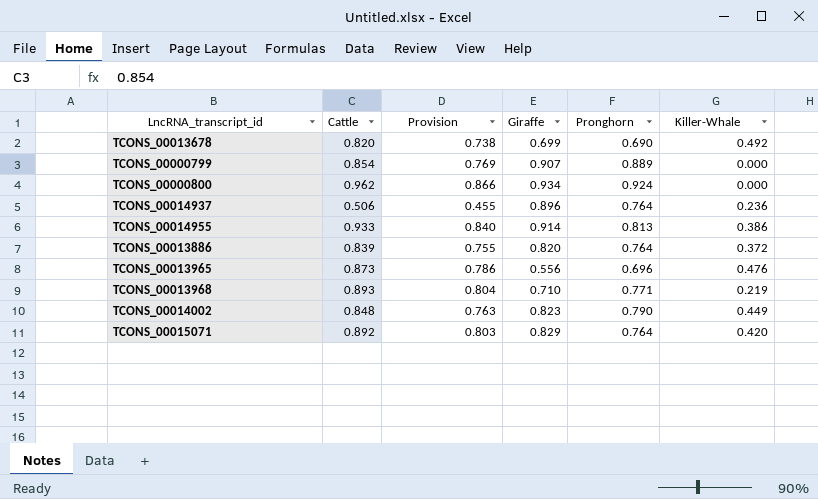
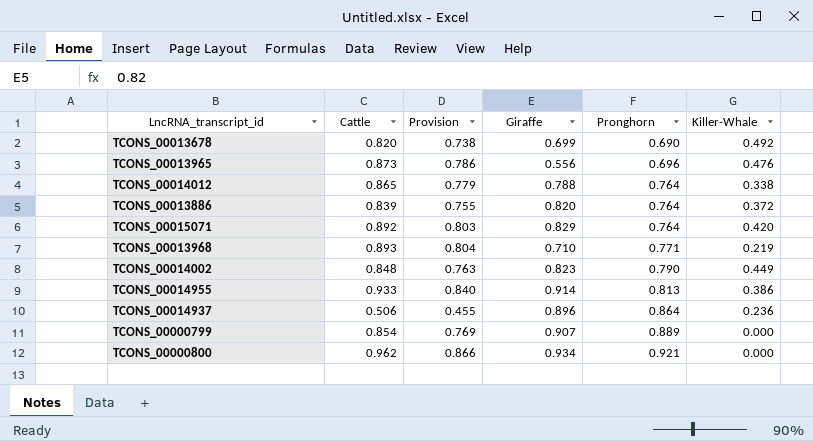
row order: none -> Pronghorn ascending
row TCONS_00014012: none -> 0.865 | 0.779 | 0.788 | 0.764 | 0.338
TCONS_00014937 | Pronghorn: 0.764 -> 0.864
TCONS_00000800 | Pronghorn: 0.924 -> 0.921

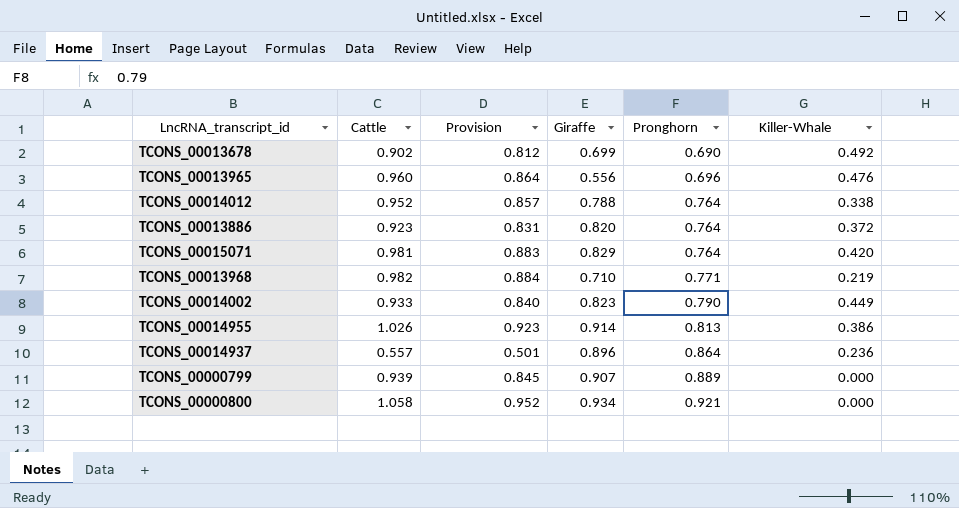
TCONS_00013678 | Cattle: 0.820 -> 0.902
TCONS_00013678 | Provision: 0.738 -> 0.812
TCONS_00013965 | Cattle: 0.873 -> 0.960
TCONS_00013965 | Provision: 0.786 -> 0.864
TCONS_00014012 | Cattle: 0.865 -> 0.952
TCONS_00014012 | Provision: 0.779 -> 0.857
TCONS_00013886 | Cattle: 0.839 -> 0.923
TCONS_00013886 | Provision: 0.755 -> 0.831
TCONS_00015071 | Cattle: 0.892 -> 0.981
TCONS_00015071 | Provision: 0.803 -> 0.883
TCONS_00013968 | Cattle: 0.893 -> 0.982
TCONS_00013968 | Provision: 0.804 -> 0.884
TCONS_00014002 | Cattle: 0.848 -> 0.933
TCONS_00014002 | Provision: 0.763 -> 0.840
TCONS_00014955 | Cattle: 0.933 -> 1.026
TCONS_00014955 | Provision: 0.840 -> 0.923
TCONS_00014937 | Cattle: 0.506 -> 0.557
TCONS_00014937 | Provision: 0.455 -> 0.501
TCONS_00000799 | Cattle: 0.854 -> 0.939
TCONS_00000799 | Provision: 0.769 -> 0.845
TCONS_00000800 | Cattle: 0.962 -> 1.058
TCONS_00000800 | Provision: 0.866 -> 0.952

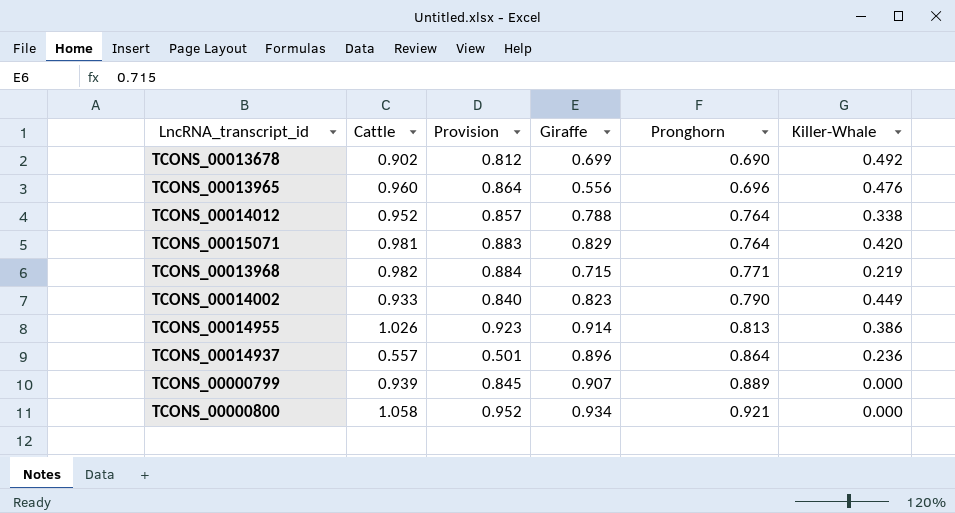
row TCONS_00013886: 0.923 | 0.831 | 0.820 | 0.764 | 0.372 -> none
TCONS_00013968 | Giraffe: 0.710 -> 0.715

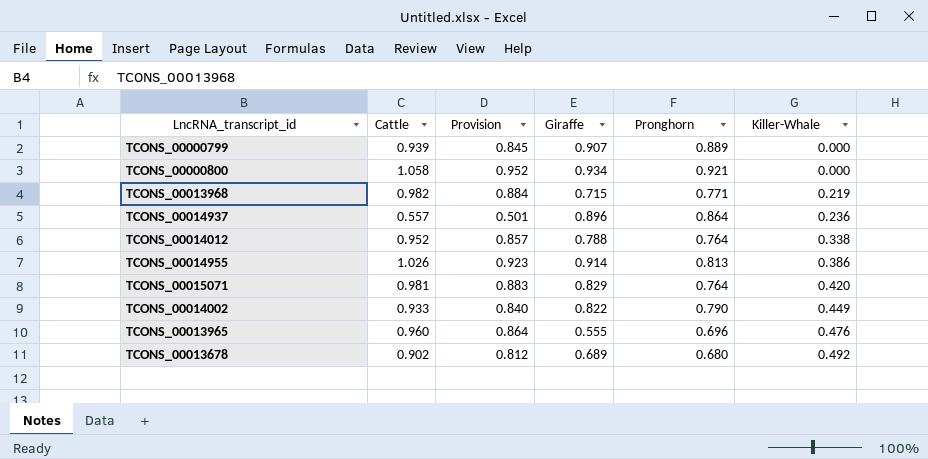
row order: Pronghorn ascending -> Killer-Whale ascending
TCONS_00014002 | Giraffe: 0.823 -> 0.822
TCONS_00013965 | Giraffe: 0.556 -> 0.555
TCONS_00013678 | Giraffe: 0.699 -> 0.689
TCONS_00013678 | Pronghorn: 0.690 -> 0.680

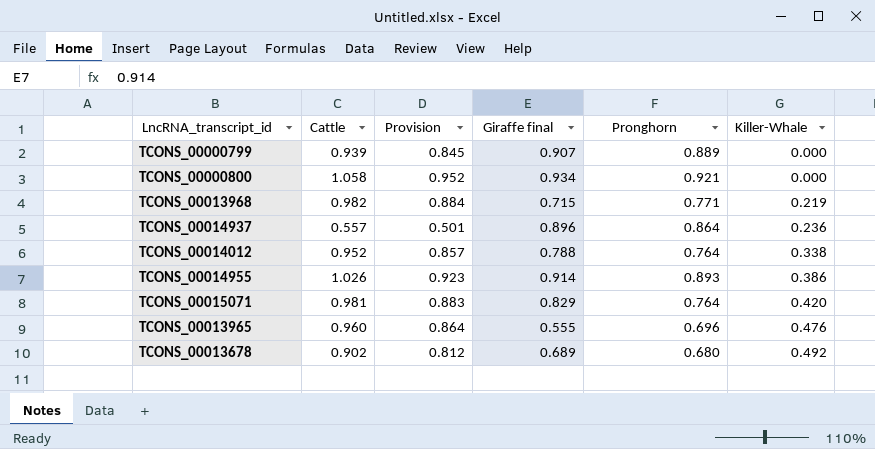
column name: Giraffe -> Giraffe final
row TCONS_00014002: 0.933 | 0.840 | 0.822 | 0.790 | 0.449 -> none
TCONS_00014955 | Pronghorn: 0.813 -> 0.893

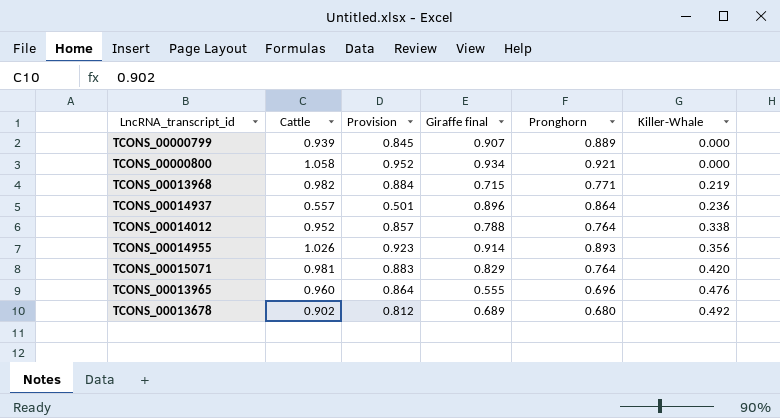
TCONS_00014955 | Killer-Whale: 0.386 -> 0.356

